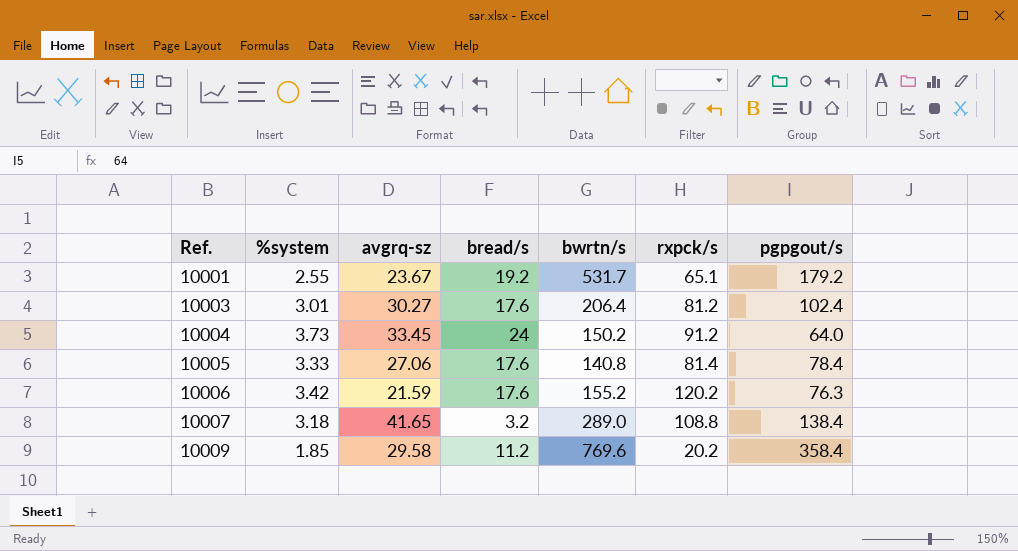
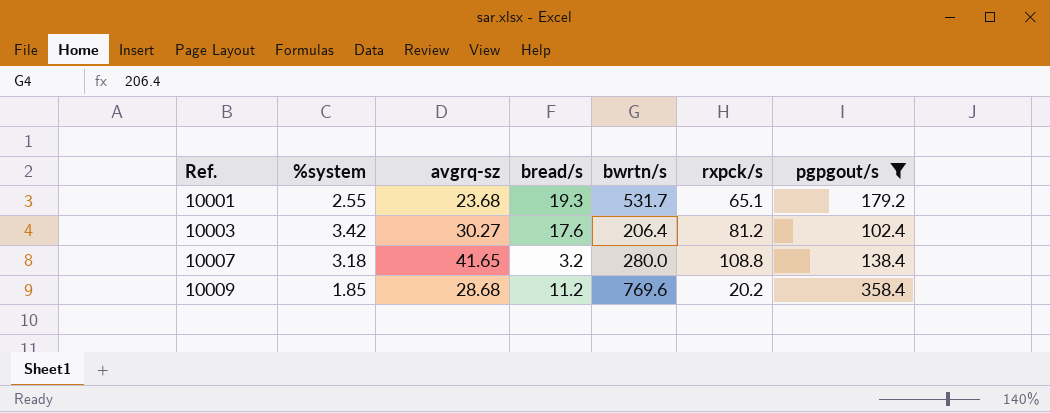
filter: none -> pgpgout/s >= 102.4
10001 | avgrq-sz: 23.67 -> 23.68
10001 | bread/s: 19.2 -> 19.3
10003 | %system: 3.01 -> 3.42
10007 | bwrtn/s: 289.0 -> 280.0
10009 | avgrq-sz: 29.58 -> 28.68

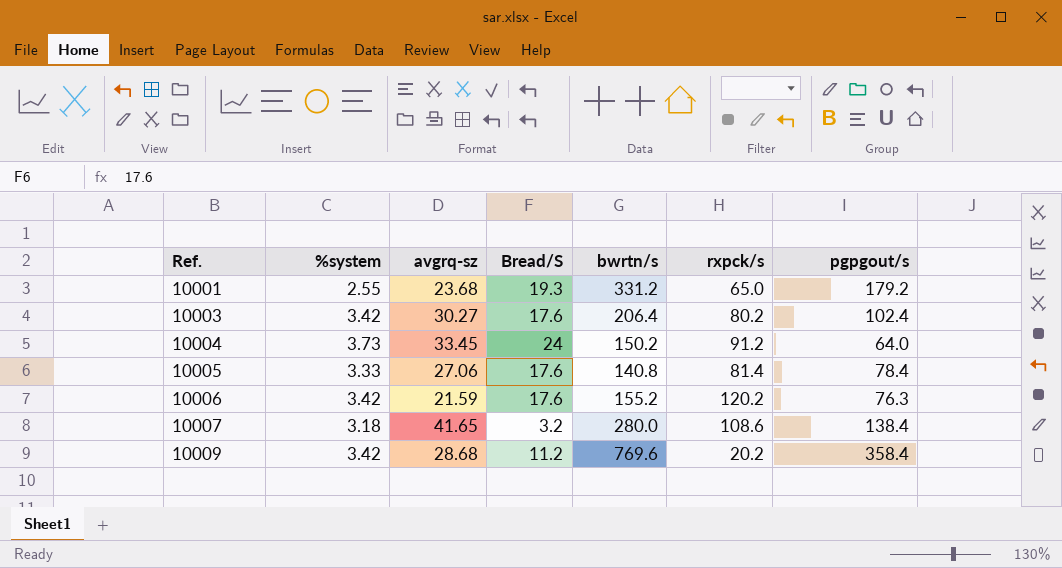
filter: pgpgout/s >= 102.4 -> none
column name: bread/s -> Bread/S
10001 | bwrtn/s: 531.7 -> 331.2
10001 | rxpck/s: 65.1 -> 65.0
10003 | rxpck/s: 81.2 -> 80.2
10007 | rxpck/s: 108.8 -> 108.6
10009 | %system: 1.85 -> 3.42

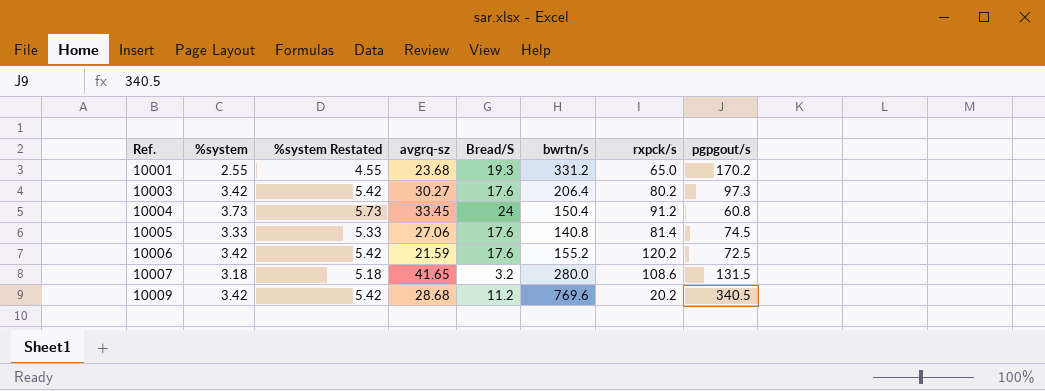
column %system Restated | formula: none -> [%system] + 2
10001 | pgpgout/s: 179.2 -> 170.2
10003 | pgpgout/s: 102.4 -> 97.3
10004 | bwrtn/s: 150.2 -> 150.4
10004 | pgpgout/s: 64.0 -> 60.8
10005 | pgpgout/s: 78.4 -> 74.5
10006 | pgpgout/s: 76.3 -> 72.5
10007 | pgpgout/s: 138.4 -> 131.5
10009 | pgpgout/s: 358.4 -> 340.5

